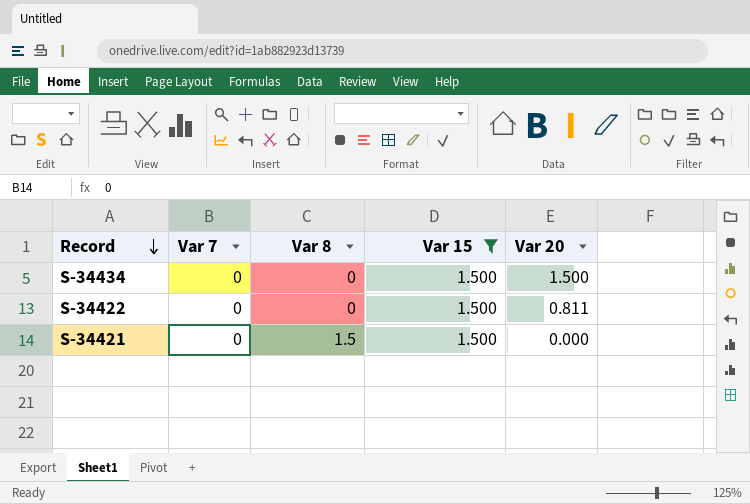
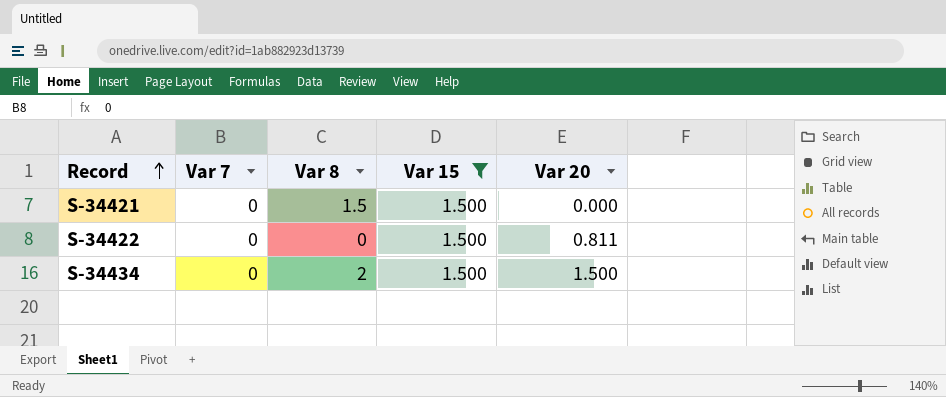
row order: Record descending -> Record ascending
S-34434 | Var 8: 0 -> 2

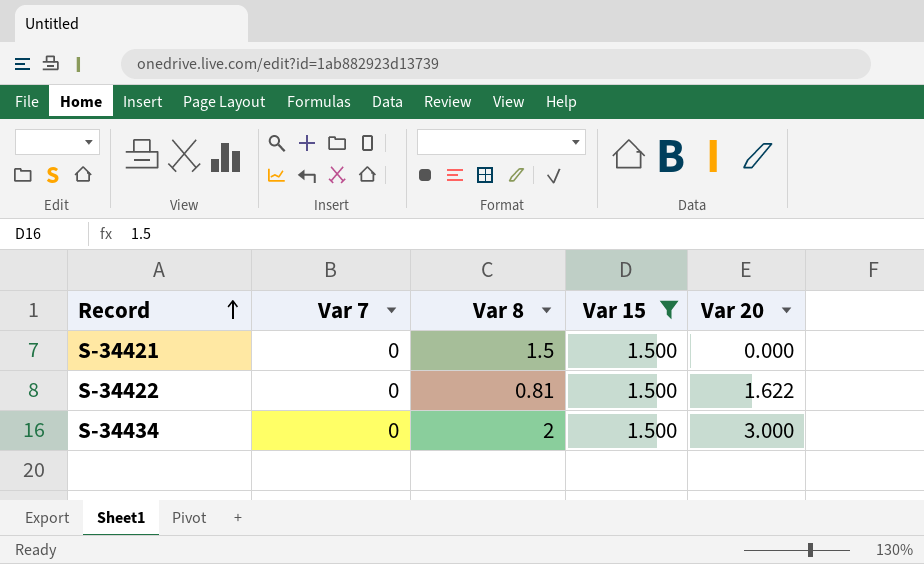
S-34422 | Var 8: 0 -> 0.81
S-34422 | Var 20: 0.811 -> 1.622
S-34434 | Var 20: 1.500 -> 3.000

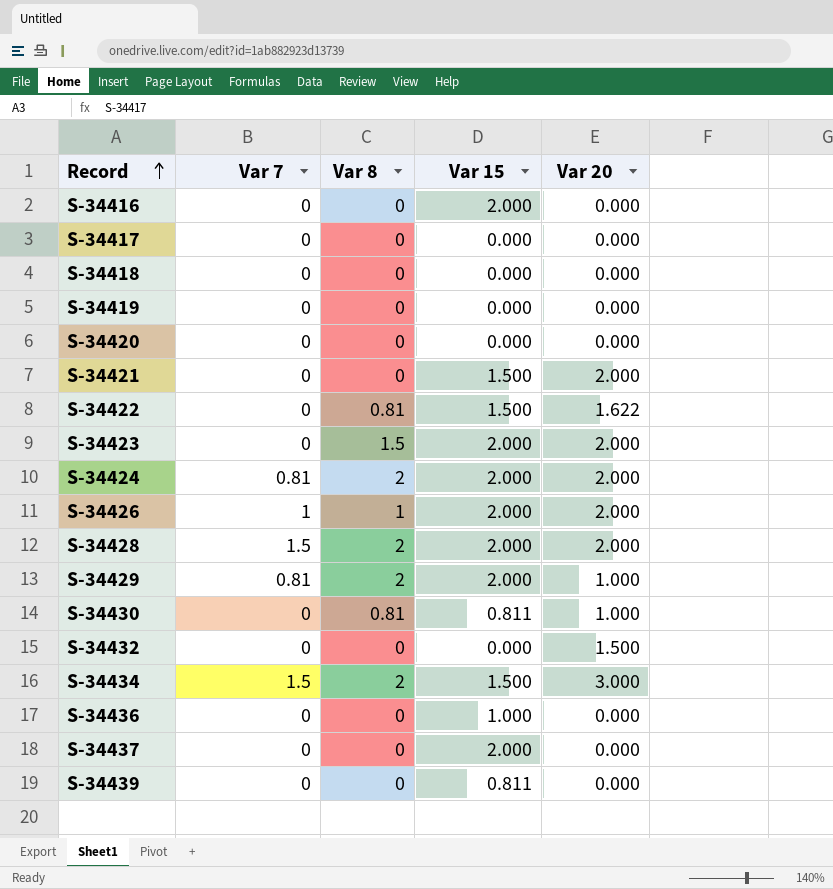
filter: Var 15 = 1.500 -> none
S-34421 | Var 8: 1.5 -> 0
S-34421 | Var 20: 0.000 -> 2.000
S-34434 | Var 7: 0 -> 1.5

